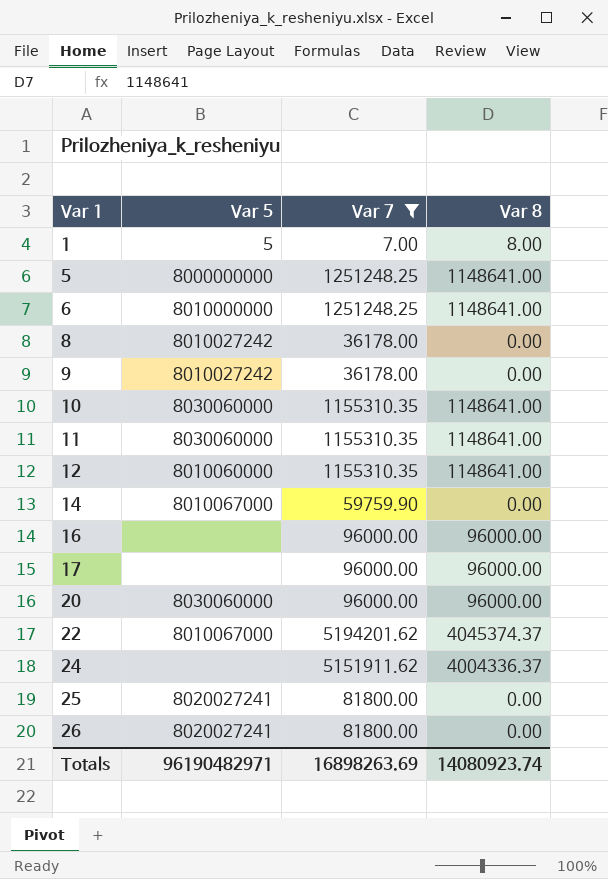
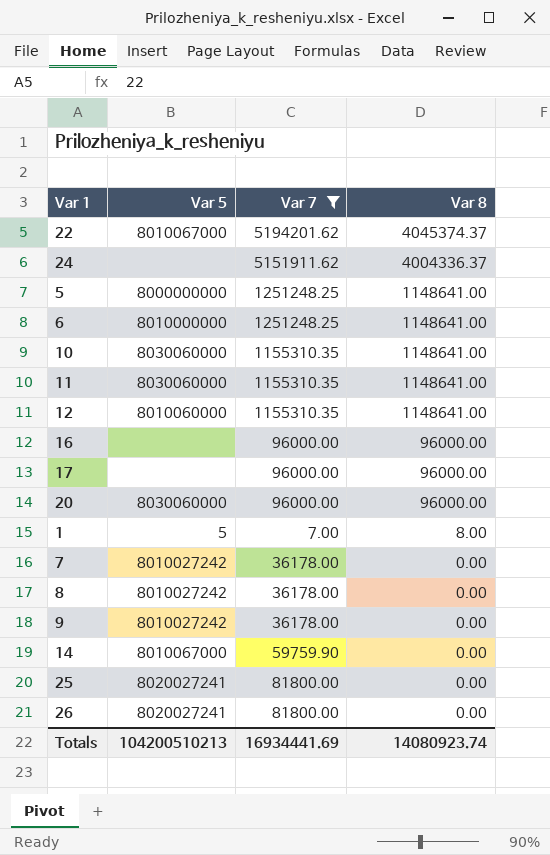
row order: Var 1 ascending -> Var 8 descending
row 7: none -> 8010027242 | 36178.00 | 0.00
Totals | Var 5: 96190482971 -> 104200510213
Totals | Var 7: 16898263.69 -> 16934441.69

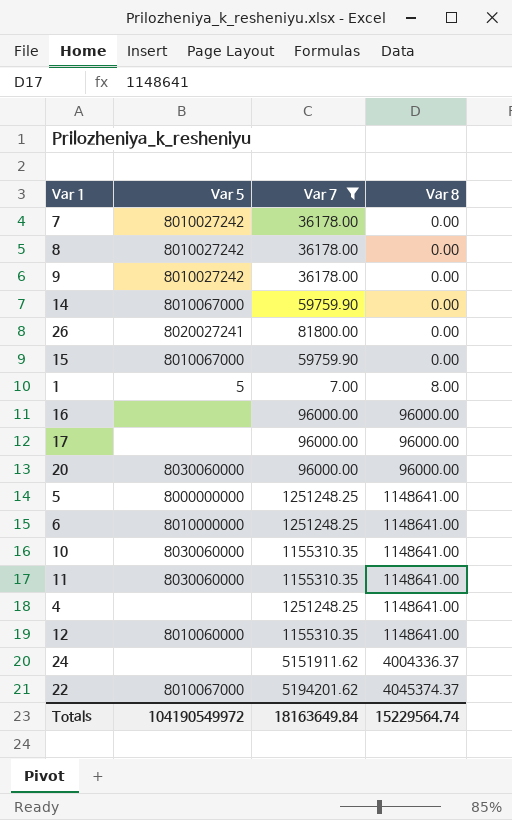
row order: Var 8 descending -> Var 8 ascending
row 25: 8020027241 | 81800.00 | 0.00 -> none
row 15: none -> 8010067000 | 59759.90 | 0.00
row 4: none -> none | 1251248.25 | 1148641.00
Totals | Var 5: 104200510213 -> 104190549972
Totals | Var 7: 16934441.69 -> 18163649.84
Totals | Var 8: 14080923.74 -> 15229564.74

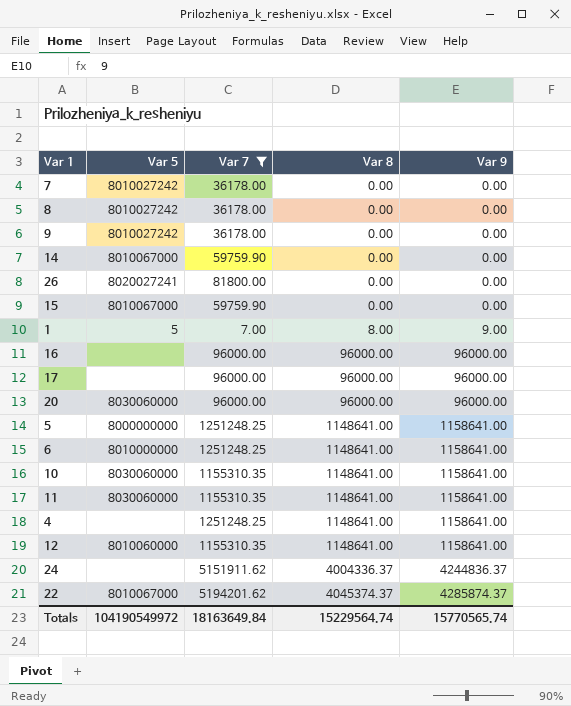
column Var 9 | position: none -> 5

